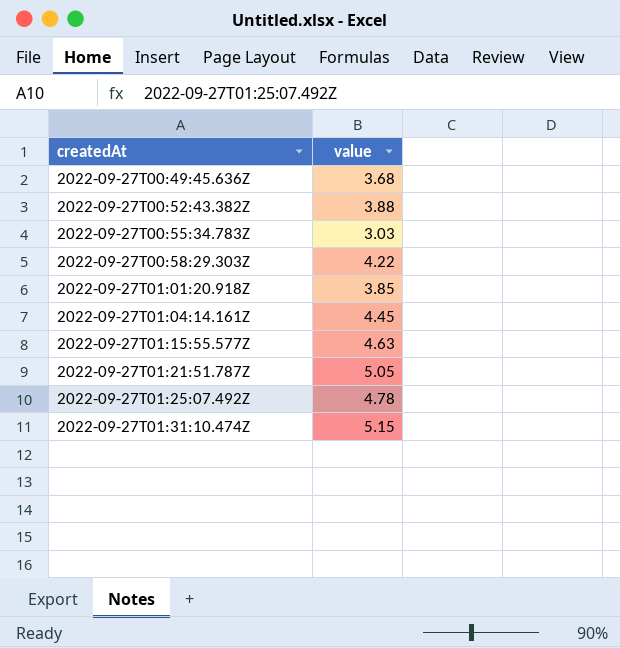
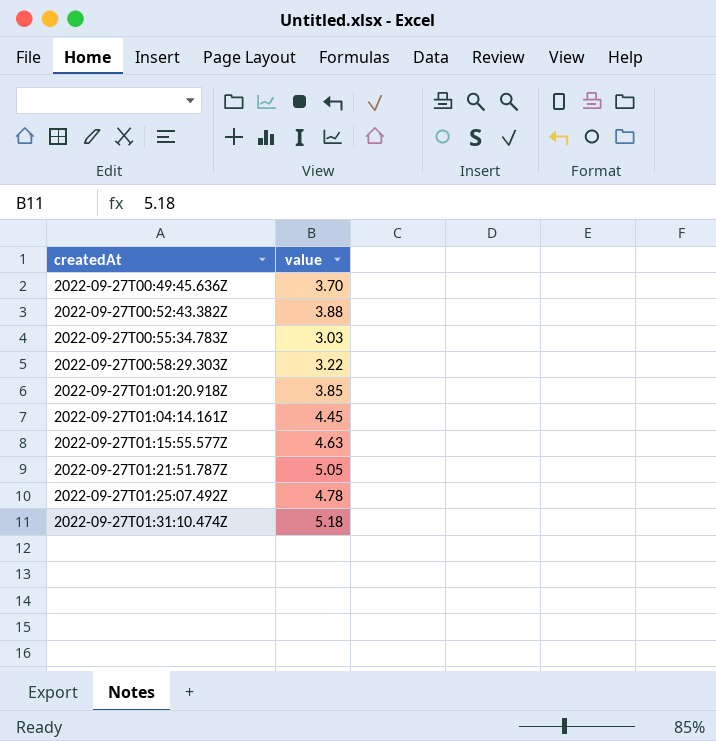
2022-09-27T00:49:45.636Z | value: 3.68 -> 3.70
2022-09-27T00:58:29.303Z | value: 4.22 -> 3.22
2022-09-27T01:31:10.474Z | value: 5.15 -> 5.18

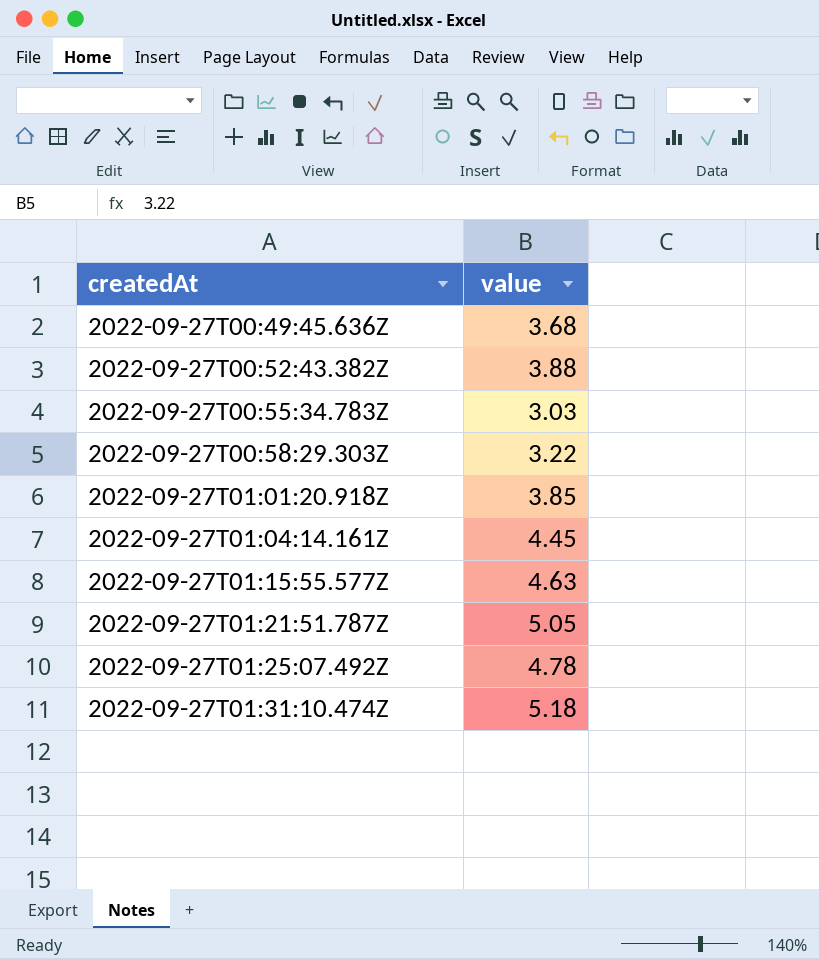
2022-09-27T00:49:45.636Z | value: 3.70 -> 3.68

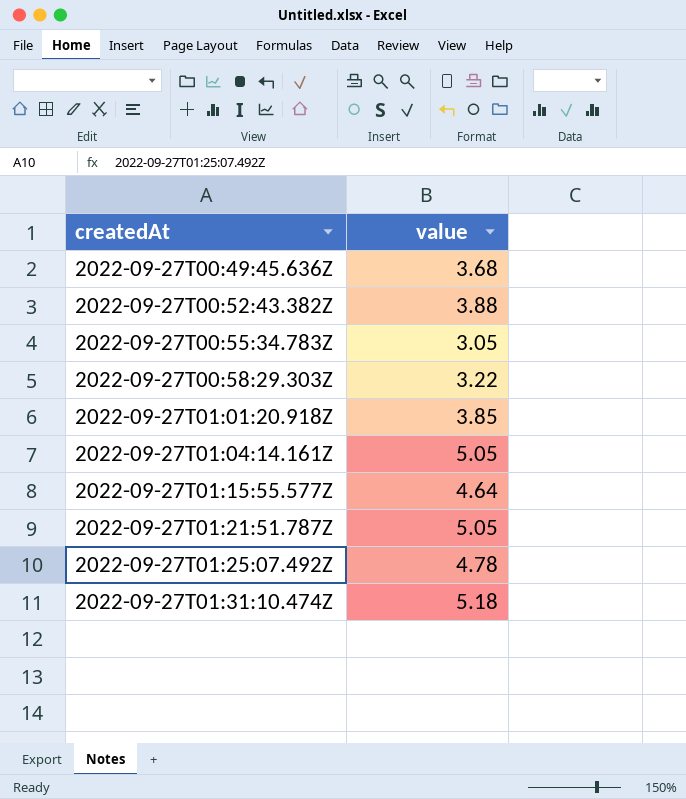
2022-09-27T00:55:34.783Z | value: 3.03 -> 3.05
2022-09-27T01:04:14.161Z | value: 4.45 -> 5.05
2022-09-27T01:15:55.577Z | value: 4.63 -> 4.64

